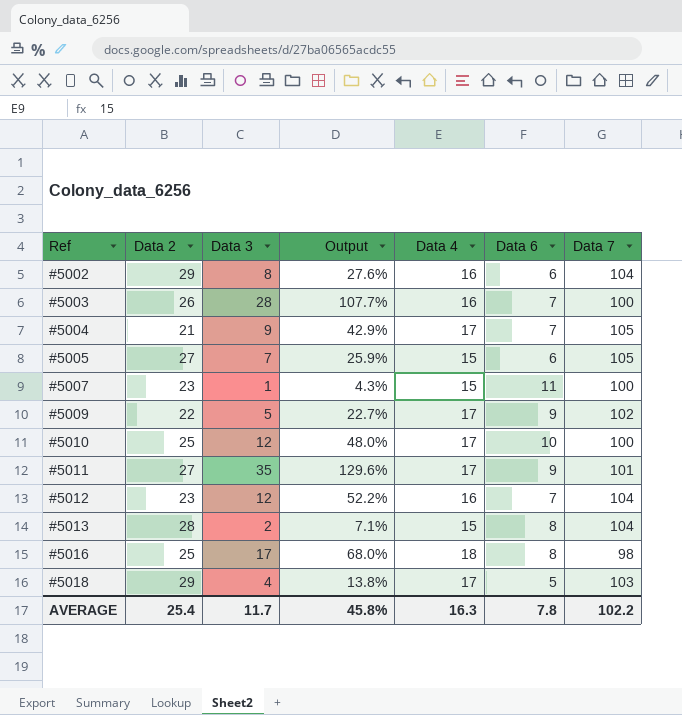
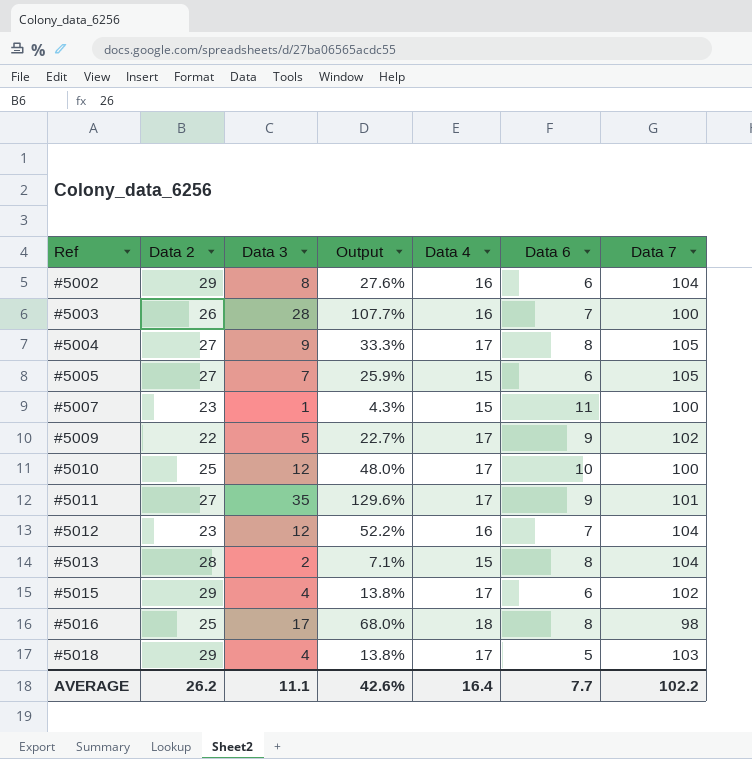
#5004 | Data 2: 21 -> 27
#5004 | Output: 42.9% -> 33.3%
#5004 | Data 6: 7 -> 8
row #5015: none -> 29 | 4 | 13.8% | 17 | 6 | 102
AVERAGE | Data 2: 25.4 -> 26.2
AVERAGE | Data 3: 11.7 -> 11.1
AVERAGE | Output: 45.8% -> 42.6%
AVERAGE | Data 4: 16.3 -> 16.4
AVERAGE | Data 6: 7.8 -> 7.7

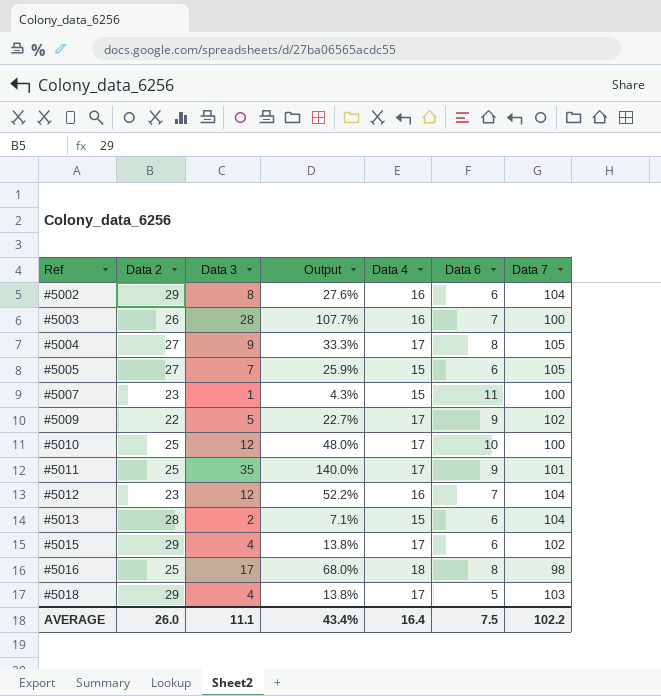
#5011 | Data 2: 27 -> 25
#5011 | Output: 129.6% -> 140.0%
#5013 | Data 6: 8 -> 6
AVERAGE | Data 2: 26.2 -> 26.0
AVERAGE | Output: 42.6% -> 43.4%
AVERAGE | Data 6: 7.7 -> 7.5

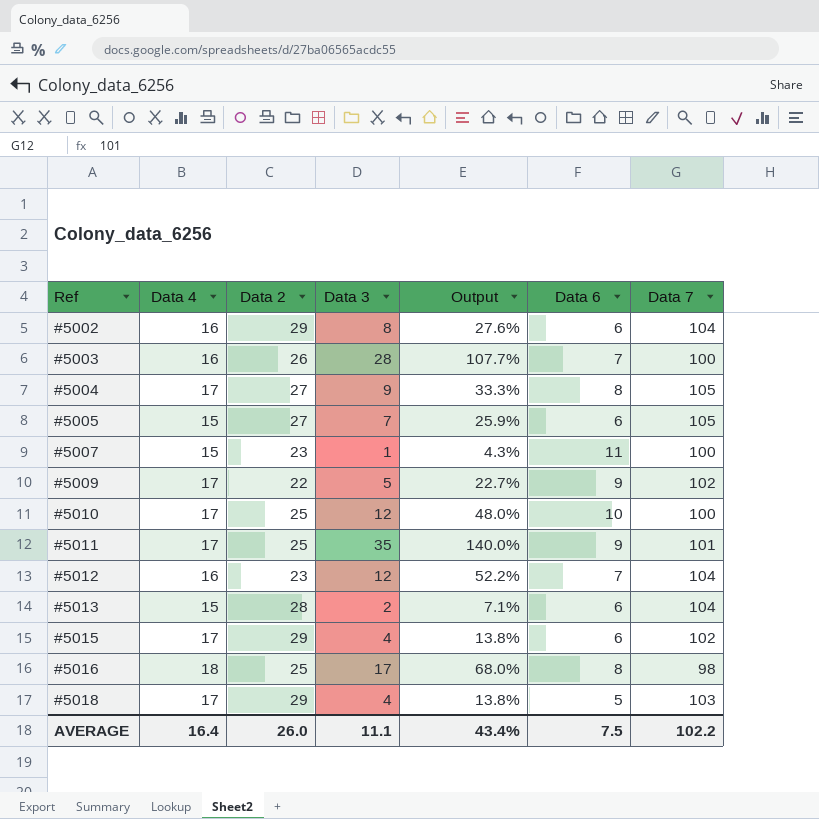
column Data 4 | position: 5 -> 2

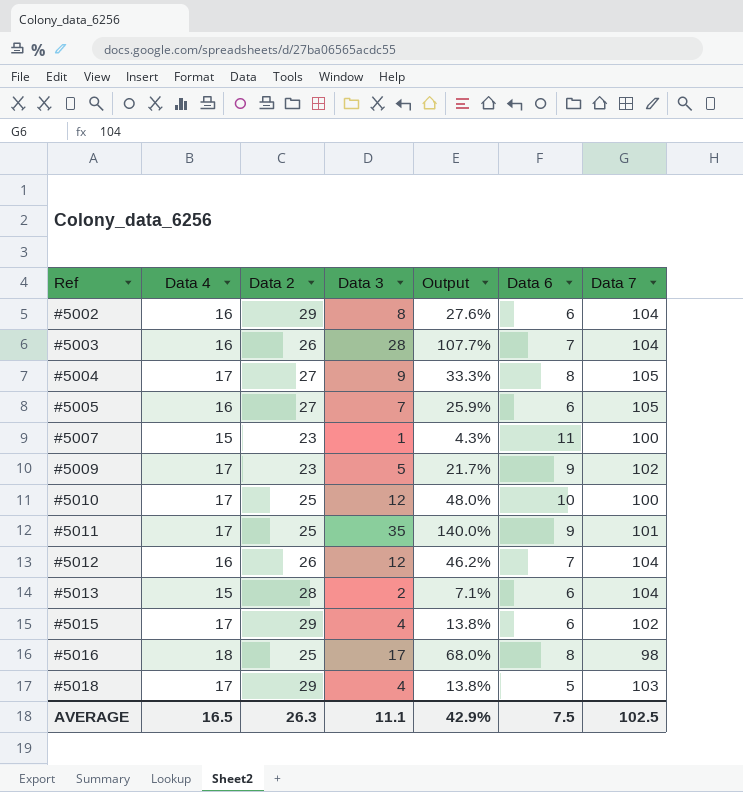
#5003 | Data 7: 100 -> 104
#5005 | Data 4: 15 -> 16
#5009 | Data 2: 22 -> 23
#5009 | Output: 22.7% -> 21.7%
#5012 | Data 2: 23 -> 26
#5012 | Output: 52.2% -> 46.2%
AVERAGE | Data 4: 16.4 -> 16.5
AVERAGE | Data 2: 26.0 -> 26.3
AVERAGE | Output: 43.4% -> 42.9%
AVERAGE | Data 7: 102.2 -> 102.5

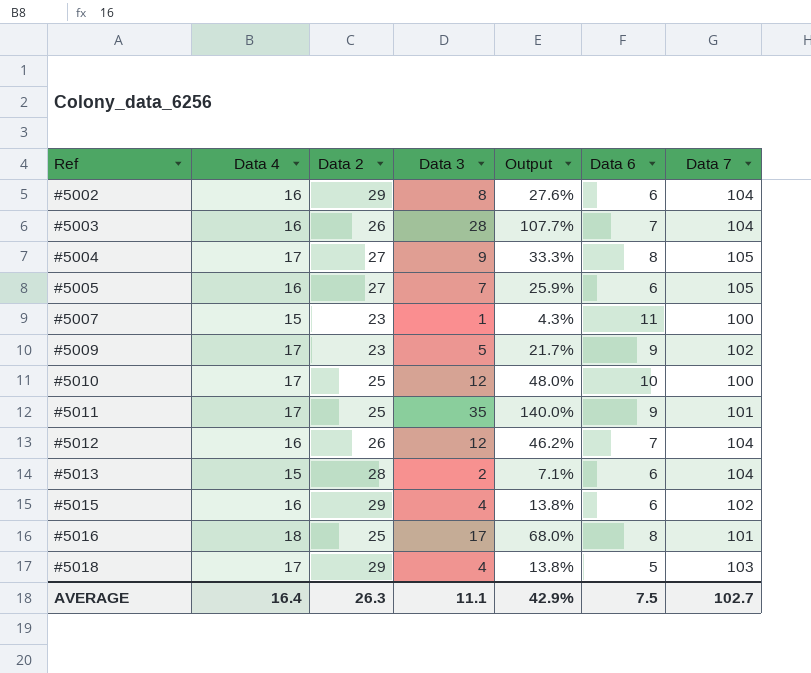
#5015 | Data 4: 17 -> 16
#5016 | Data 7: 98 -> 101
AVERAGE | Data 4: 16.5 -> 16.4
AVERAGE | Data 7: 102.5 -> 102.7

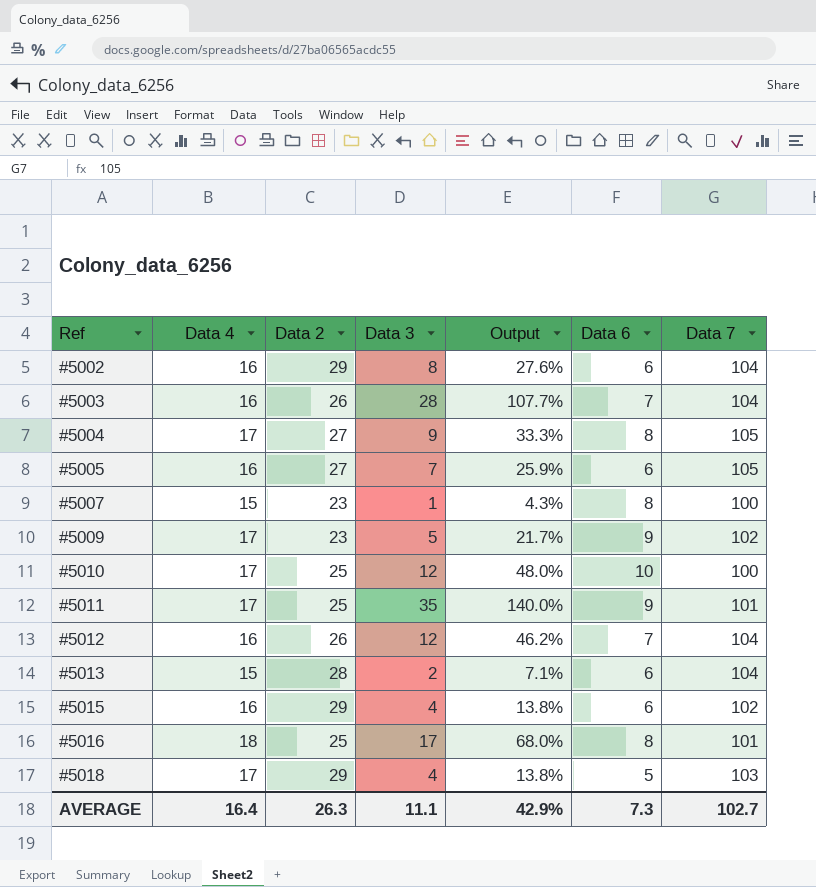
#5007 | Data 6: 11 -> 8
AVERAGE | Data 6: 7.5 -> 7.3

